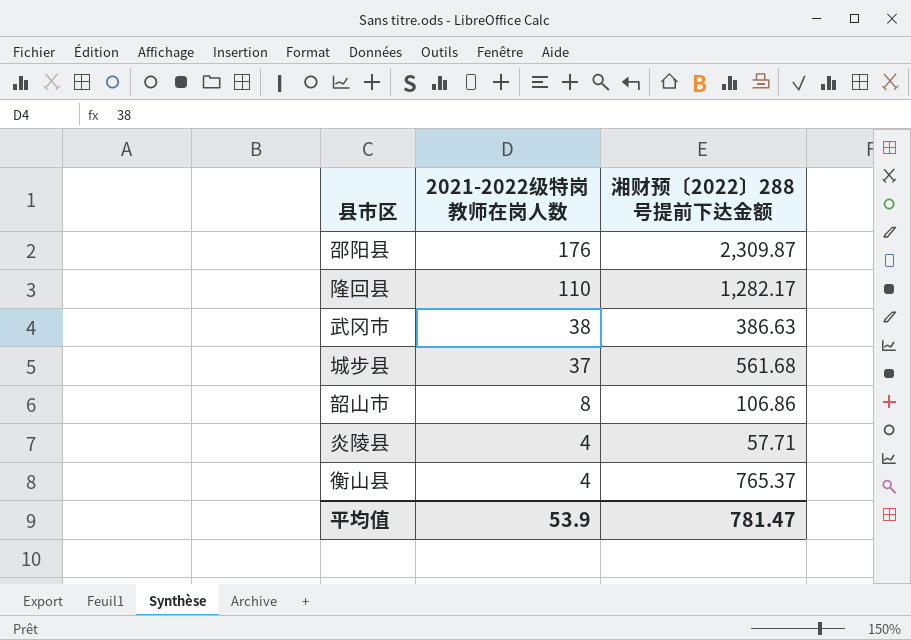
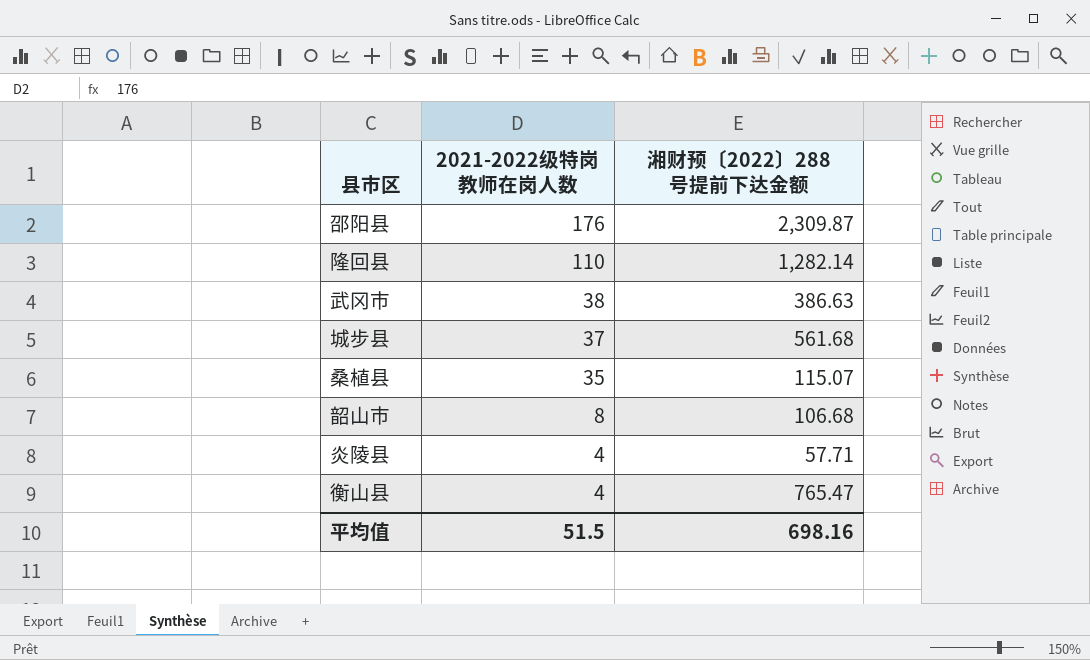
隆回县 | 湘财预〔2022〕288号提前下达金额: 1,282.17 -> 1,282.14
row 桑植县: none -> 35 | 115.07
韶山市 | 湘财预〔2022〕288号提前下达金额: 106.86 -> 106.68
衡山县 | 湘财预〔2022〕288号提前下达金额: 765.37 -> 765.47
平均值 | 2021-2022级特岗教师在岗人数: 53.9 -> 51.5
平均值 | 湘财预〔2022〕288号提前下达金额: 781.47 -> 698.16

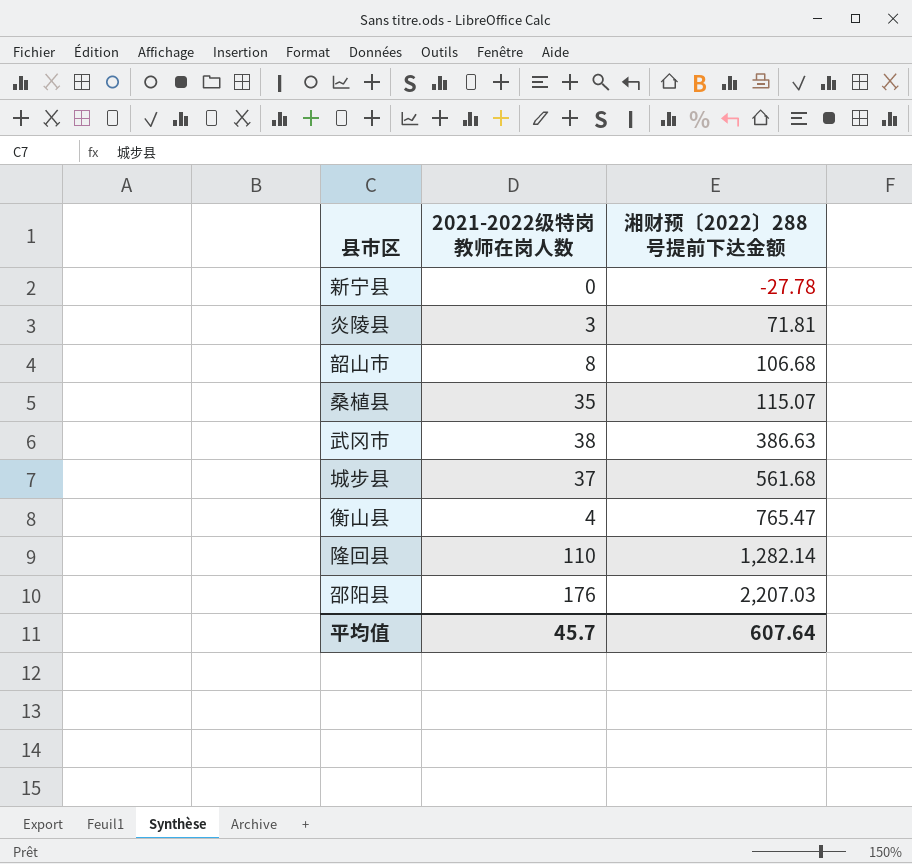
row order: 2021-2022级特岗教师在岗人数 descending -> 湘财预〔2022〕288号提前下达金额 ascending
row 新宁县: none -> 0 | -27.78
炎陵县 | 2021-2022级特岗教师在岗人数: 4 -> 3
炎陵县 | 湘财预〔2022〕288号提前下达金额: 57.71 -> 71.81
邵阳县 | 湘财预〔2022〕288号提前下达金额: 2,309.87 -> 2,207.03
平均值 | 2021-2022级特岗教师在岗人数: 51.5 -> 45.7
平均值 | 湘财预〔2022〕288号提前下达金额: 698.16 -> 607.64

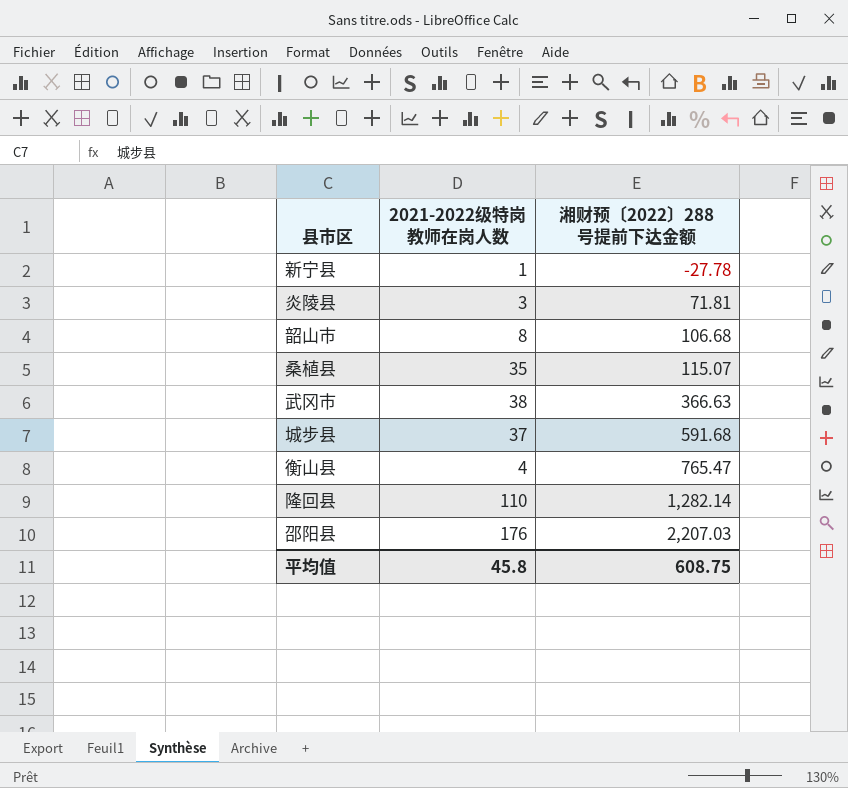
新宁县 | 2021-2022级特岗教师在岗人数: 0 -> 1
武冈市 | 湘财预〔2022〕288号提前下达金额: 386.63 -> 366.63
城步县 | 湘财预〔2022〕288号提前下达金额: 561.68 -> 591.68
平均值 | 2021-2022级特岗教师在岗人数: 45.7 -> 45.8
平均值 | 湘财预〔2022〕288号提前下达金额: 607.64 -> 608.75

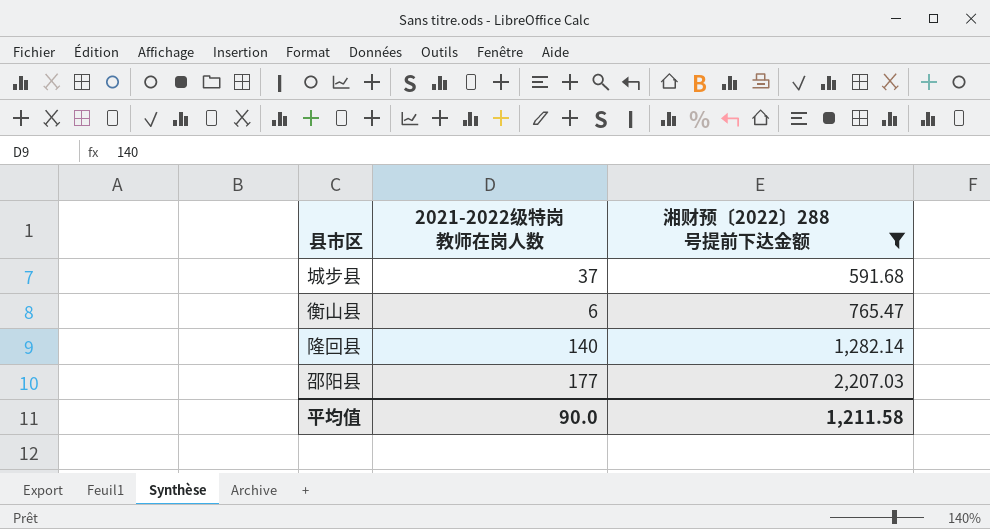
filter: none -> 湘财预〔2022〕288号提前下达金额 >= 591.68
衡山县 | 2021-2022级特岗教师在岗人数: 4 -> 6
隆回县 | 2021-2022级特岗教师在岗人数: 110 -> 140
邵阳县 | 2021-2022级特岗教师在岗人数: 176 -> 177
平均值 | 2021-2022级特岗教师在岗人数: 45.8 -> 90.0
平均值 | 湘财预〔2022〕288号提前下达金额: 608.75 -> 1,211.58

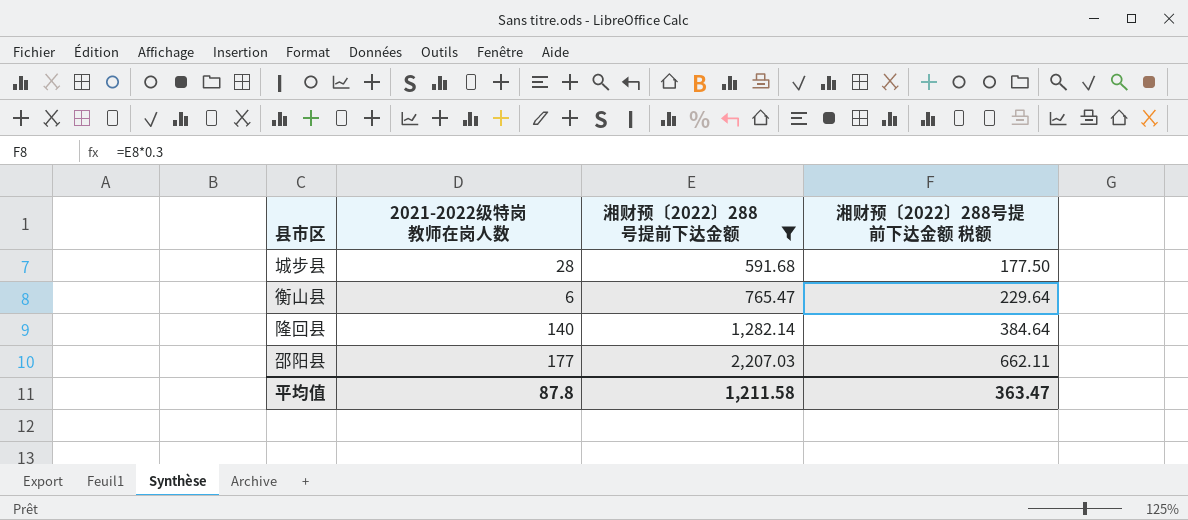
column 湘财预〔2022〕288号提前下达金额 税额 | formula: none -> [湘财预〔2022〕288号提前下达金额] * 0.3
城步县 | 2021-2022级特岗教师在岗人数: 37 -> 28
平均值 | 2021-2022级特岗教师在岗人数: 90.0 -> 87.8

